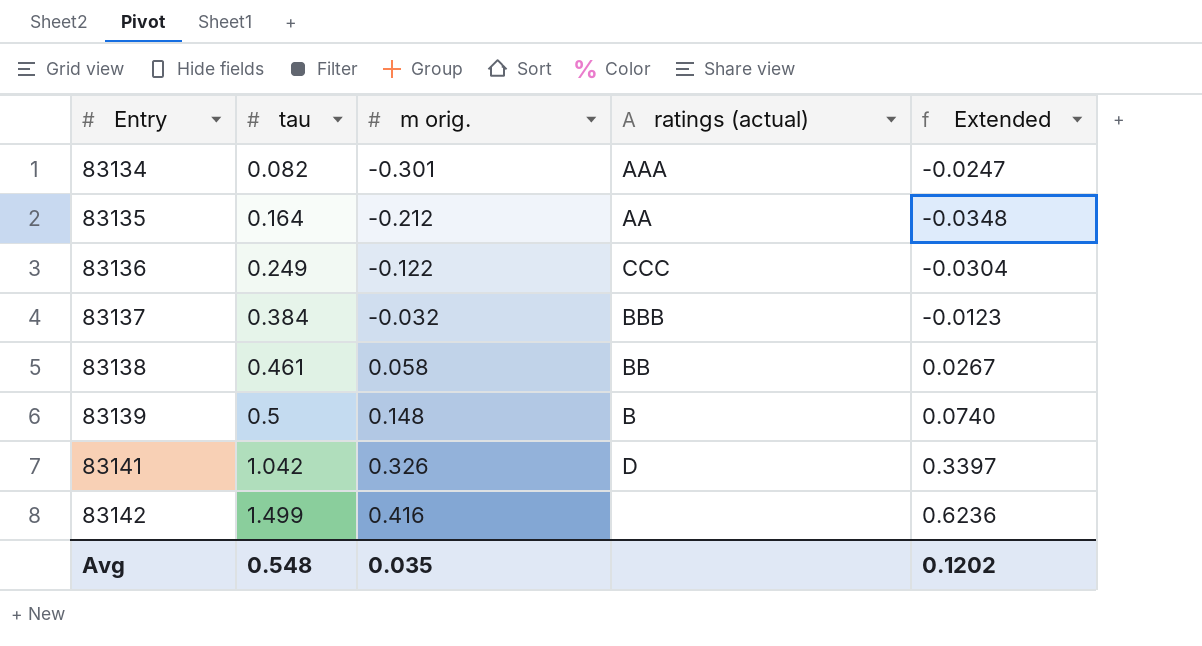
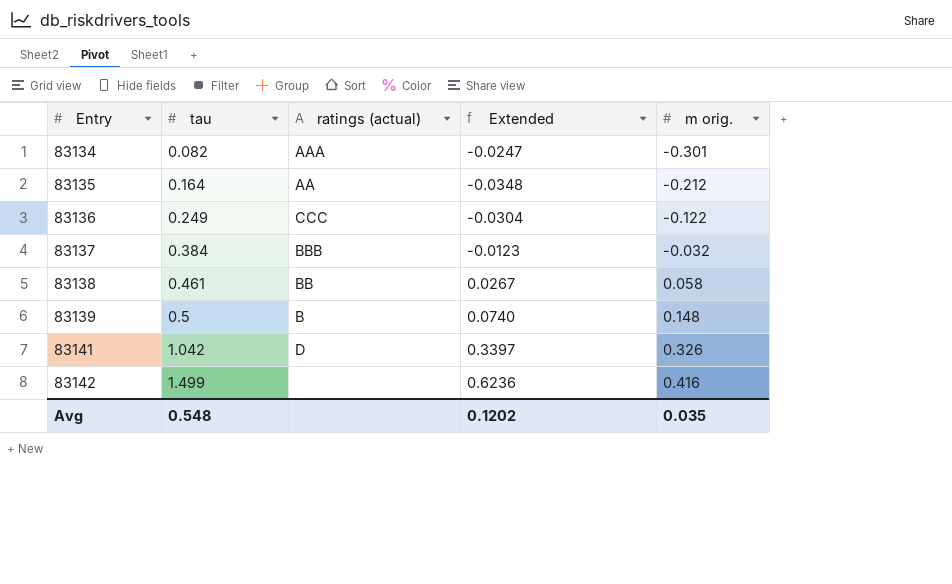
column m orig. | position: 3 -> 5

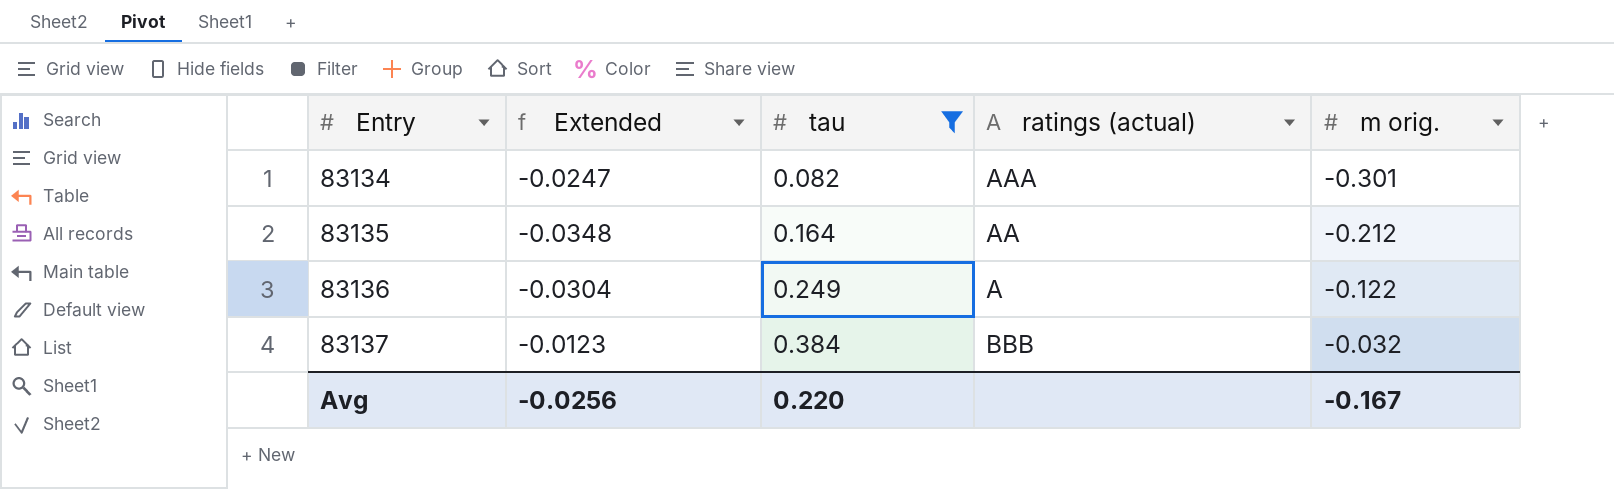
filter: none -> tau <= 0.384
column Extended | position: 4 -> 2
83136 | ratings (actual): CCC -> A
Avg | Extended: 0.1202 -> -0.0256
Avg | tau: 0.548 -> 0.220
Avg | m orig.: 0.035 -> -0.167

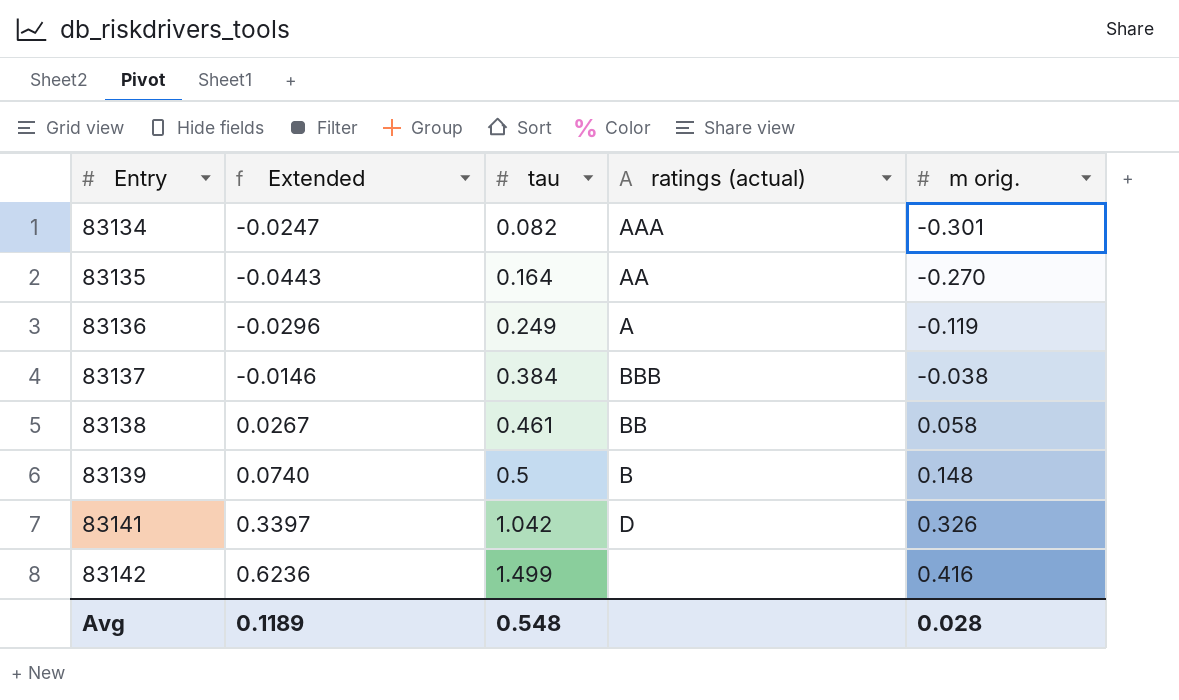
filter: tau <= 0.384 -> none
83135 | Extended: -0.0348 -> -0.0443
83135 | m orig.: -0.212 -> -0.270
83136 | Extended: -0.0304 -> -0.0296
83136 | m orig.: -0.122 -> -0.119
83137 | Extended: -0.0123 -> -0.0146
83137 | m orig.: -0.032 -> -0.038
Avg | Extended: -0.0256 -> 0.1189
Avg | tau: 0.220 -> 0.548
Avg | m orig.: -0.167 -> 0.028

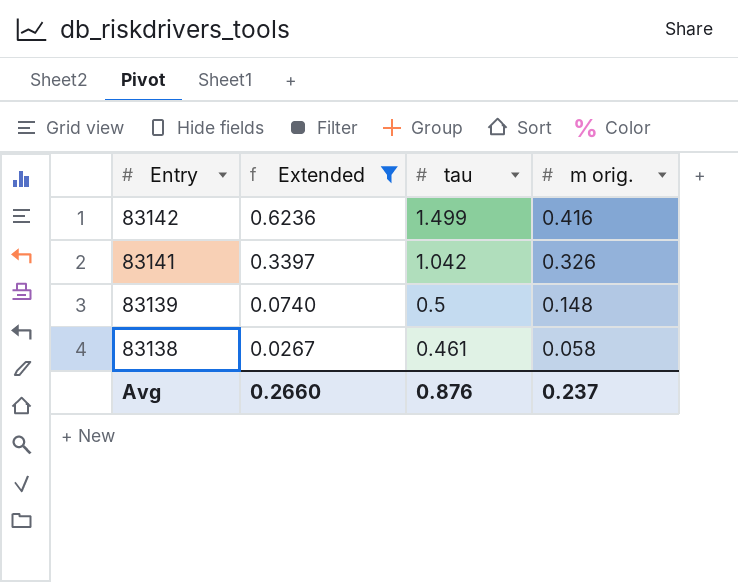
filter: none -> Extended >= 0.0267
row order: Entry ascending -> Entry descending
column ratings (actual) | position: 4 -> none
Avg | Extended: 0.1189 -> 0.2660
Avg | tau: 0.548 -> 0.876
Avg | m orig.: 0.028 -> 0.237

